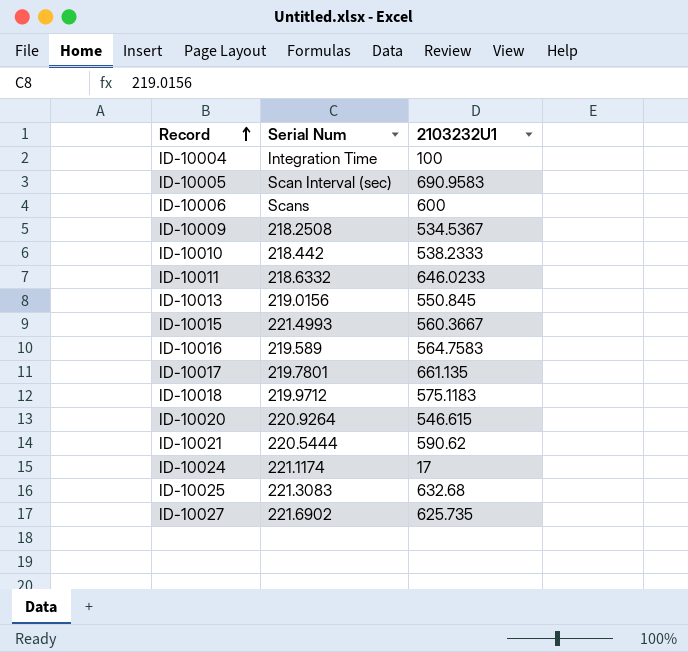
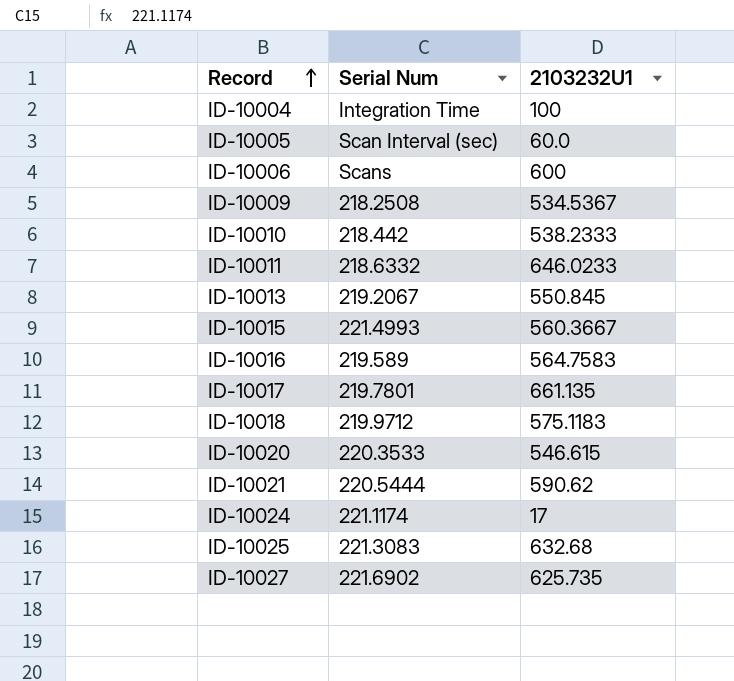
ID-10005 | 2103232U1: 690.9583 -> 60.0
ID-10013 | Serial Num: 219.0156 -> 219.2067
ID-10020 | Serial Num: 220.9264 -> 220.3533

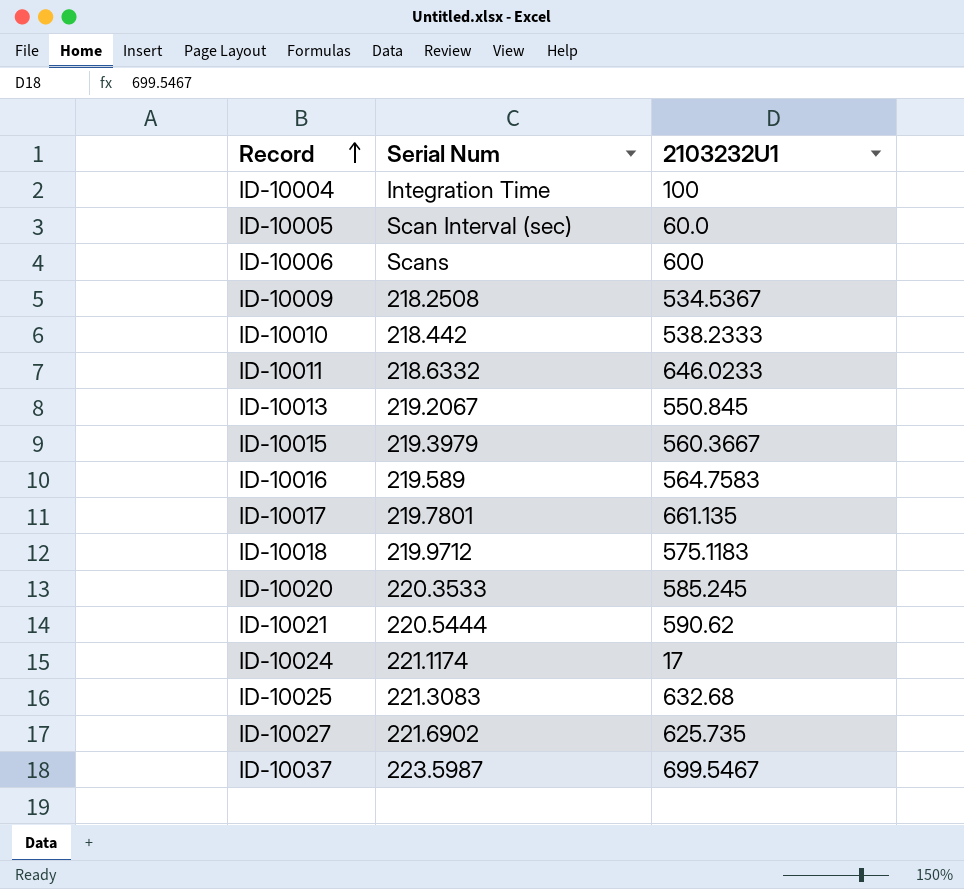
ID-10015 | Serial Num: 221.4993 -> 219.3979
ID-10020 | 2103232U1: 546.615 -> 585.245
row ID-10037: none -> 223.5987 | 699.5467

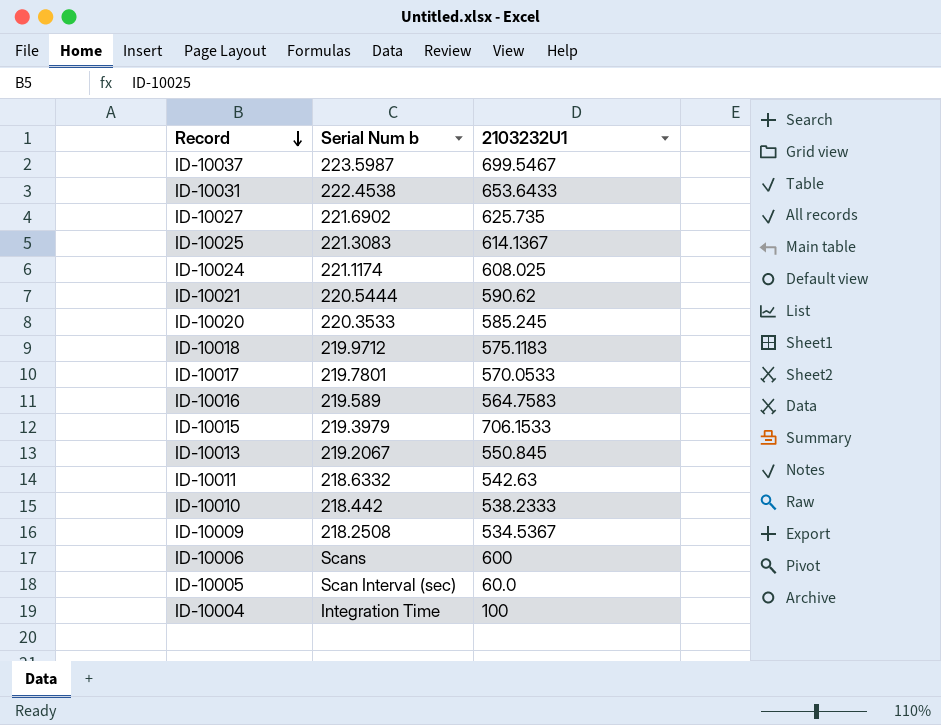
row order: Record ascending -> Record descending
column name: Serial Num -> Serial Num b
row ID-10031: none -> 222.4538 | 653.6433
ID-10025 | 2103232U1: 632.68 -> 614.1367
ID-10024 | 2103232U1: 17 -> 608.025
ID-10017 | 2103232U1: 661.135 -> 570.0533
ID-10015 | 2103232U1: 560.3667 -> 706.1533
ID-10011 | 2103232U1: 646.0233 -> 542.63

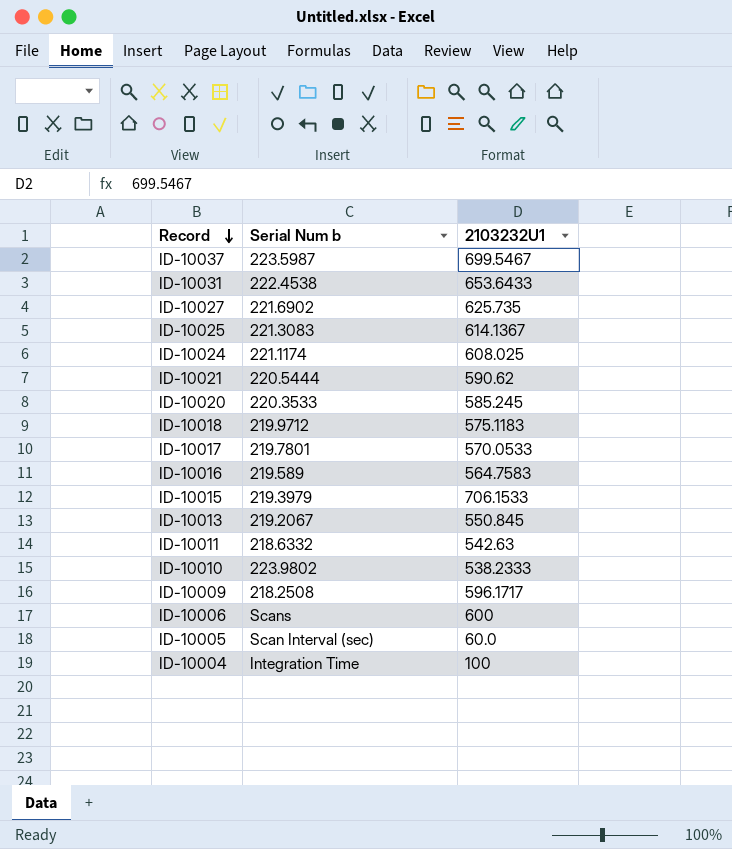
ID-10010 | Serial Num b: 218.442 -> 223.9802
ID-10009 | 2103232U1: 534.5367 -> 596.1717

